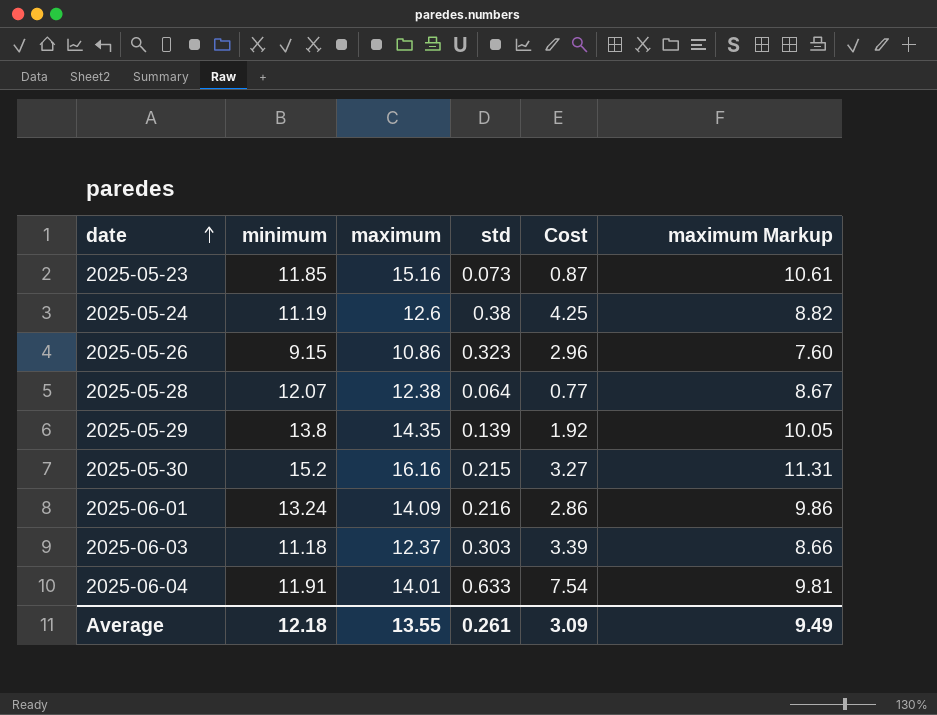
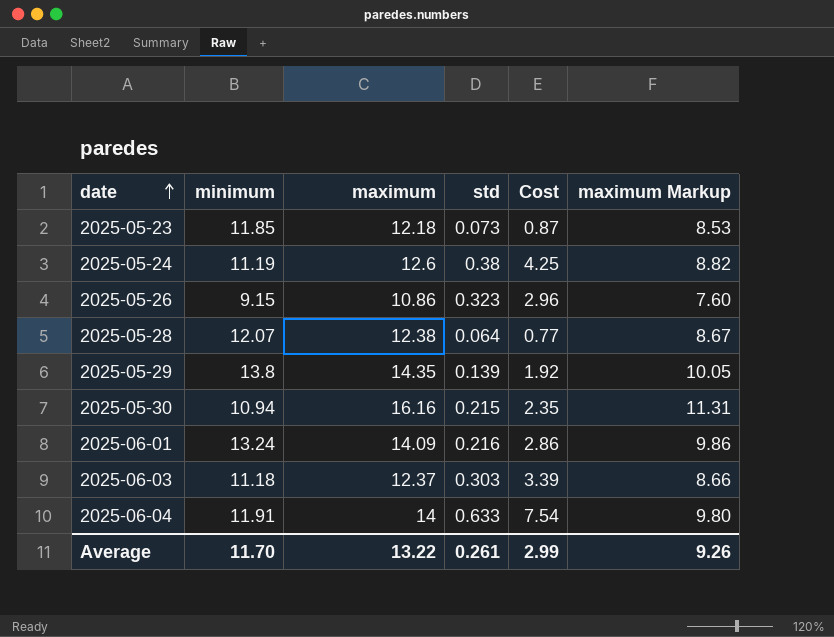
2025-05-23 | maximum: 15.16 -> 12.18
2025-05-23 | maximum Markup: 10.61 -> 8.53
2025-05-30 | minimum: 15.2 -> 10.94
2025-05-30 | Cost: 3.27 -> 2.35
2025-06-04 | maximum: 14.01 -> 14
2025-06-04 | maximum Markup: 9.81 -> 9.80
Average | minimum: 12.18 -> 11.70
Average | maximum: 13.55 -> 13.22
Average | Cost: 3.09 -> 2.99
Average | maximum Markup: 9.49 -> 9.26

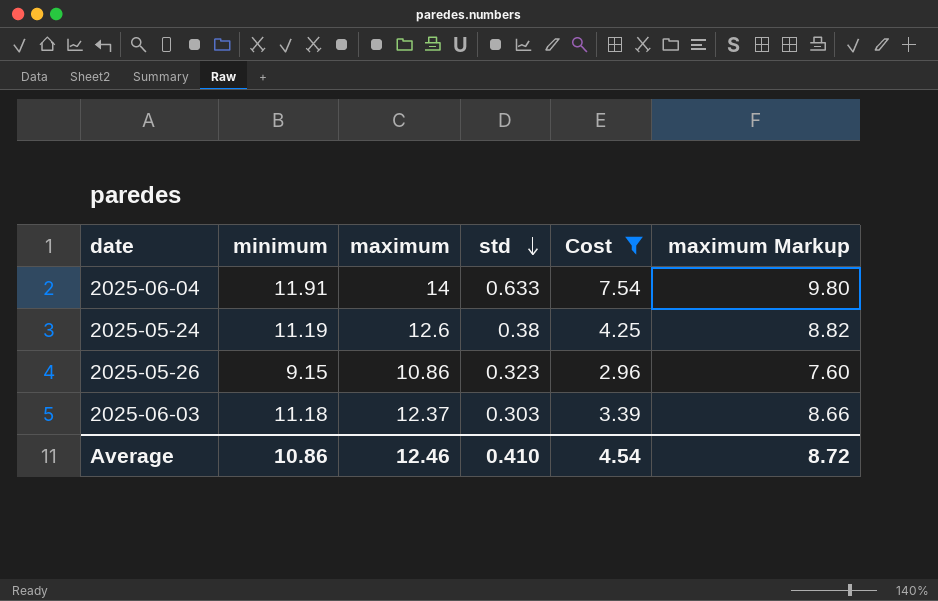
filter: none -> Cost >= 2.96
row order: date ascending -> std descending
Average | minimum: 11.70 -> 10.86
Average | maximum: 13.22 -> 12.46
Average | std: 0.261 -> 0.410
Average | Cost: 2.99 -> 4.54
Average | maximum Markup: 9.26 -> 8.72

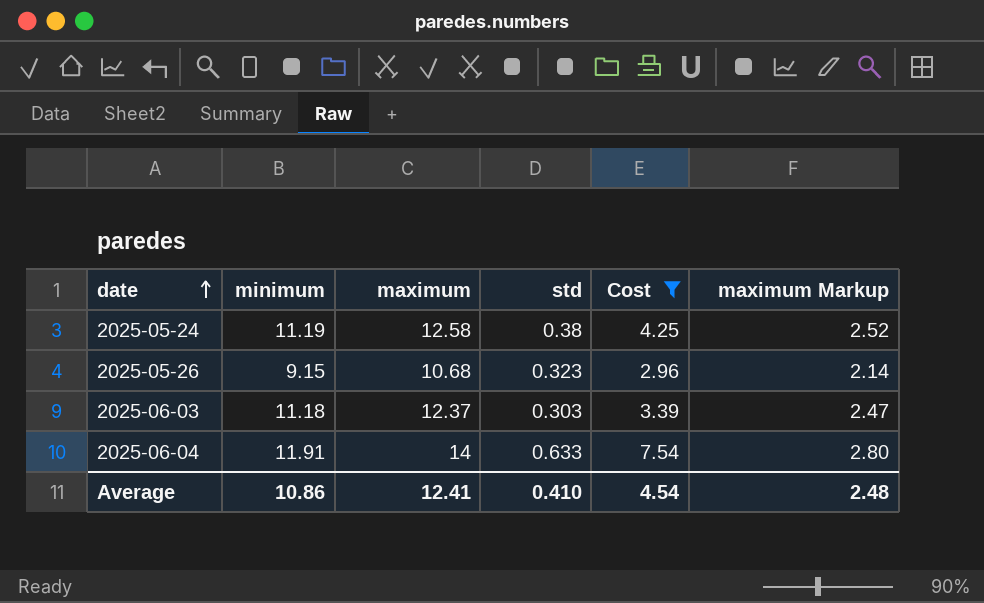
row order: std descending -> date ascending
column maximum Markup | formula: [maximum] * 0.7 -> [maximum] * 0.2
2025-05-24 | maximum: 12.6 -> 12.58
2025-05-26 | maximum: 10.86 -> 10.68
Average | maximum: 12.46 -> 12.41
Average | maximum Markup: 8.72 -> 2.48

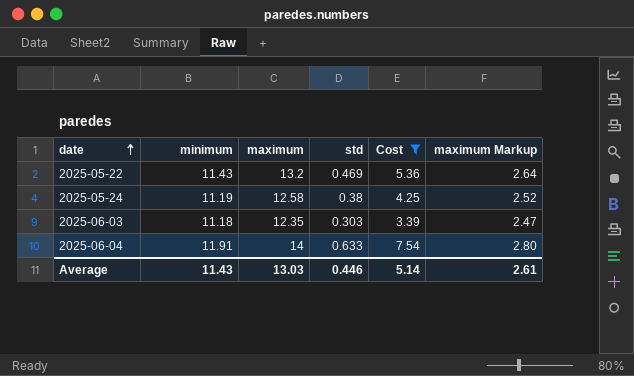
row 2025-05-26: 9.15 | 10.68 | 0.323 | 2.96 | 2.14 -> none
row 2025-05-22: none -> 11.43 | 13.2 | 0.469 | 5.36 | 2.64
2025-06-03 | maximum: 12.37 -> 12.35
Average | minimum: 10.86 -> 11.43
Average | maximum: 12.41 -> 13.03
Average | std: 0.410 -> 0.446
Average | Cost: 4.54 -> 5.14
Average | maximum Markup: 2.48 -> 2.61

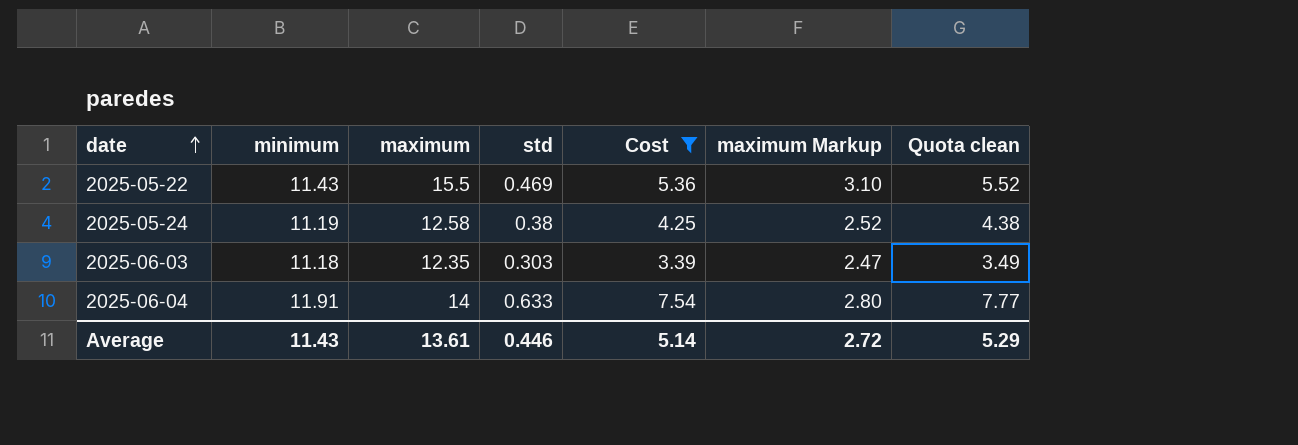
column Quota clean | formula: none -> [Cost] * 1.03
2025-05-22 | maximum: 13.2 -> 15.5
2025-05-22 | maximum Markup: 2.64 -> 3.10
Average | maximum: 13.03 -> 13.61
Average | maximum Markup: 2.61 -> 2.72

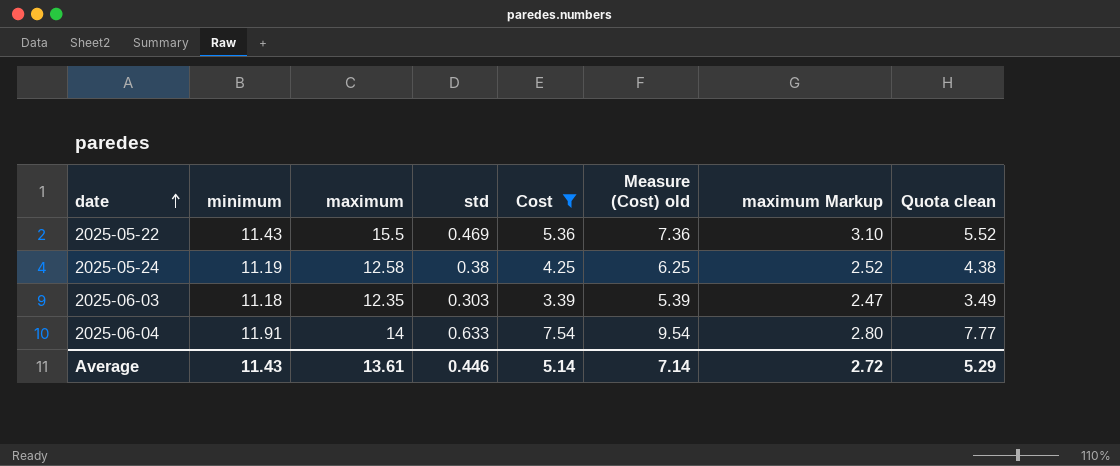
column Measure (Cost) old | formula: none -> [Cost] + 2

